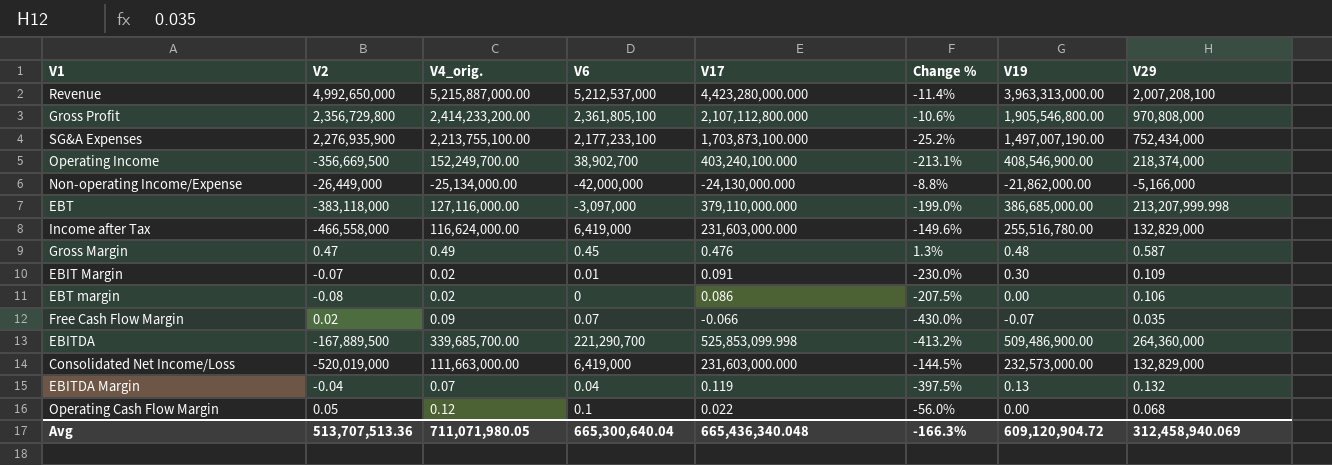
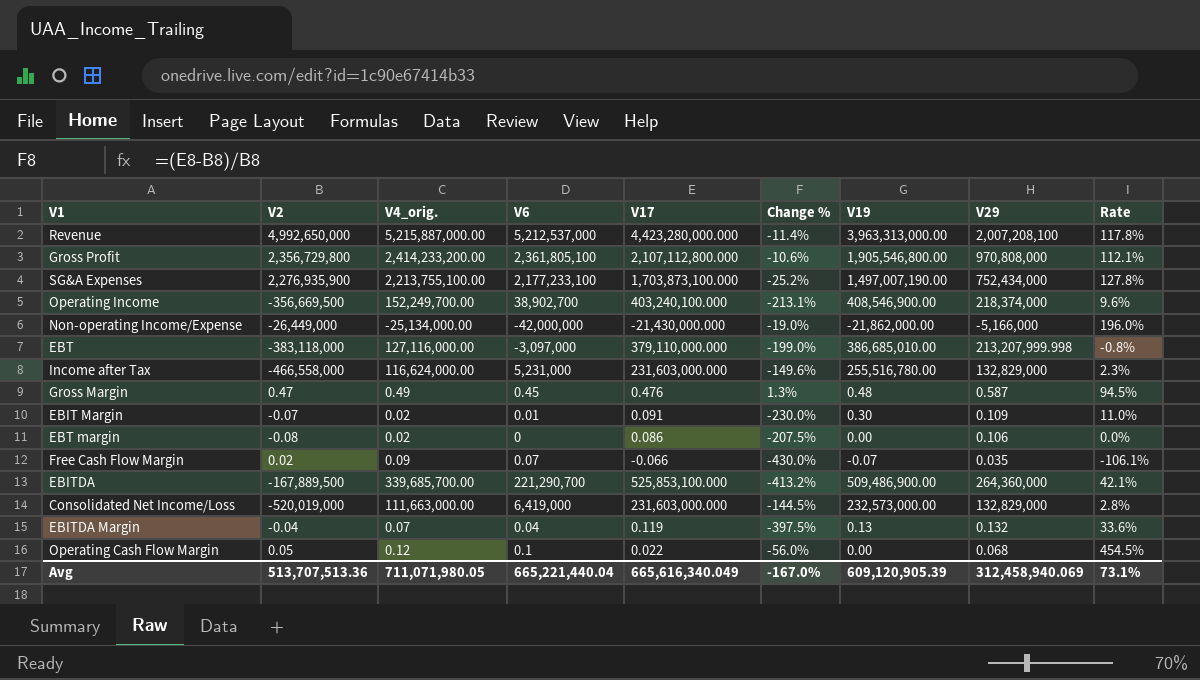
column Rate | formula: none -> [V6] / [V17]
Non-operating Income/Expense | V17: -24,130,000.000 -> -21,430,000.000
Non-operating Income/Expense | Change %: -8.8% -> -19.0%
EBT | V19: 386,685,000.00 -> 386,685,010.00
Income after Tax | V6: 6,419,000 -> 5,231,000
EBITDA | V17: 525,853,099.998 -> 525,853,100.000
Avg | V6: 665,300,640.04 -> 665,221,440.04
Avg | V17: 665,436,340.048 -> 665,616,340.049
Avg | Change %: -166.3% -> -167.0%
Avg | V19: 609,120,904.72 -> 609,120,905.39

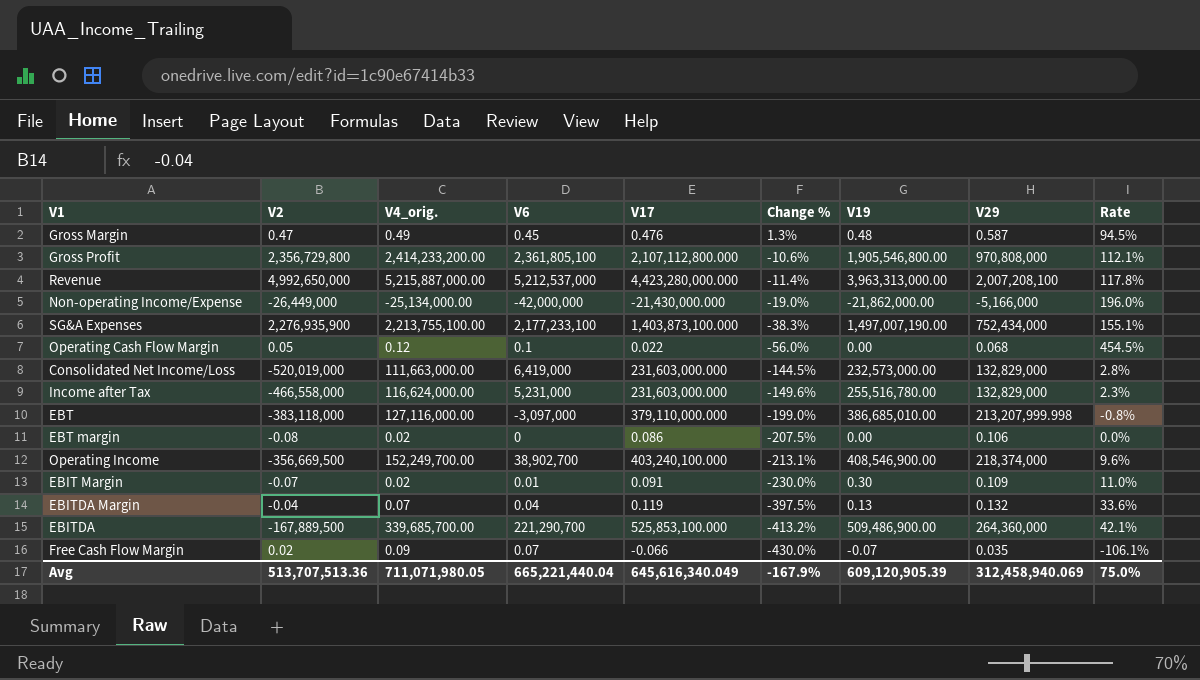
row order: none -> Change % descending
SG&A Expenses | V17: 1,703,873,100.000 -> 1,403,873,100.000
SG&A Expenses | Change %: -25.2% -> -38.3%
SG&A Expenses | Rate: 127.8% -> 155.1%
Avg | V17: 665,616,340.049 -> 645,616,340.049
Avg | Change %: -167.0% -> -167.9%
Avg | Rate: 73.1% -> 75.0%

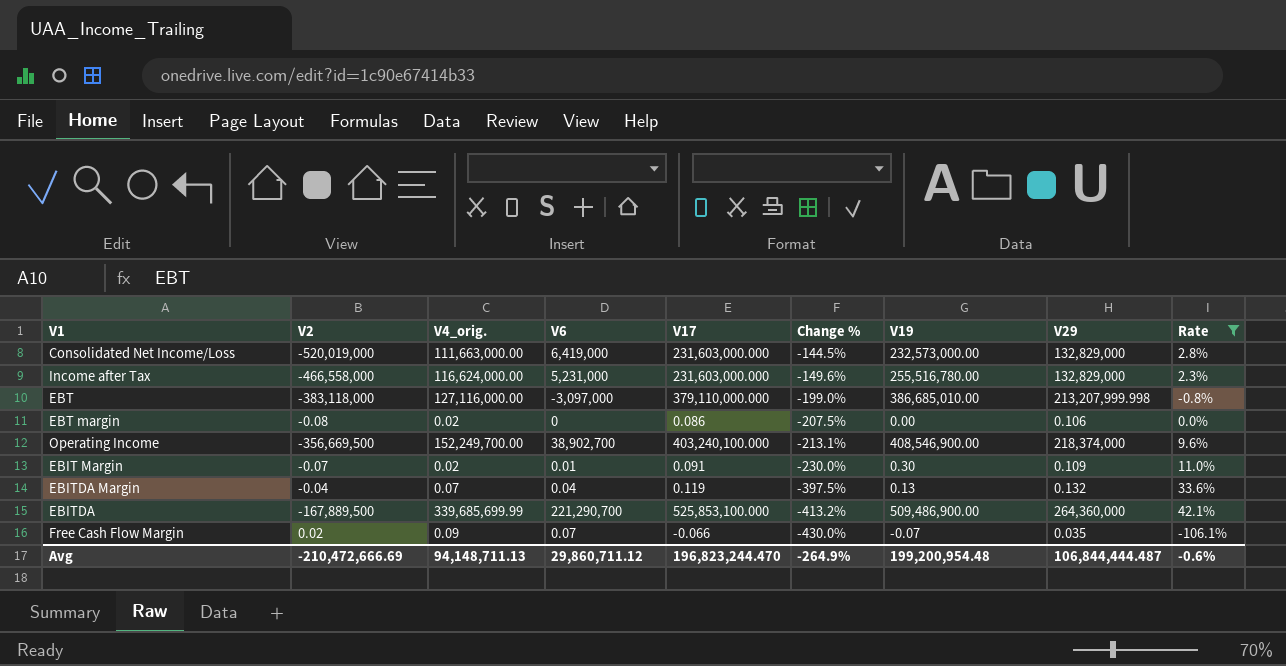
filter: none -> Rate <= 42.1%
EBITDA | V4_orig.: 339,685,700.00 -> 339,685,699.99
Avg | V2: 513,707,513.36 -> -210,472,666.69
Avg | V4_orig.: 711,071,980.05 -> 94,148,711.13
Avg | V6: 665,221,440.04 -> 29,860,711.12
Avg | V17: 645,616,340.049 -> 196,823,244.470
Avg | Change %: -167.9% -> -264.9%
Avg | V19: 609,120,905.39 -> 199,200,954.48
Avg | V29: 312,458,940.069 -> 106,844,444.487
Avg | Rate: 75.0% -> -0.6%

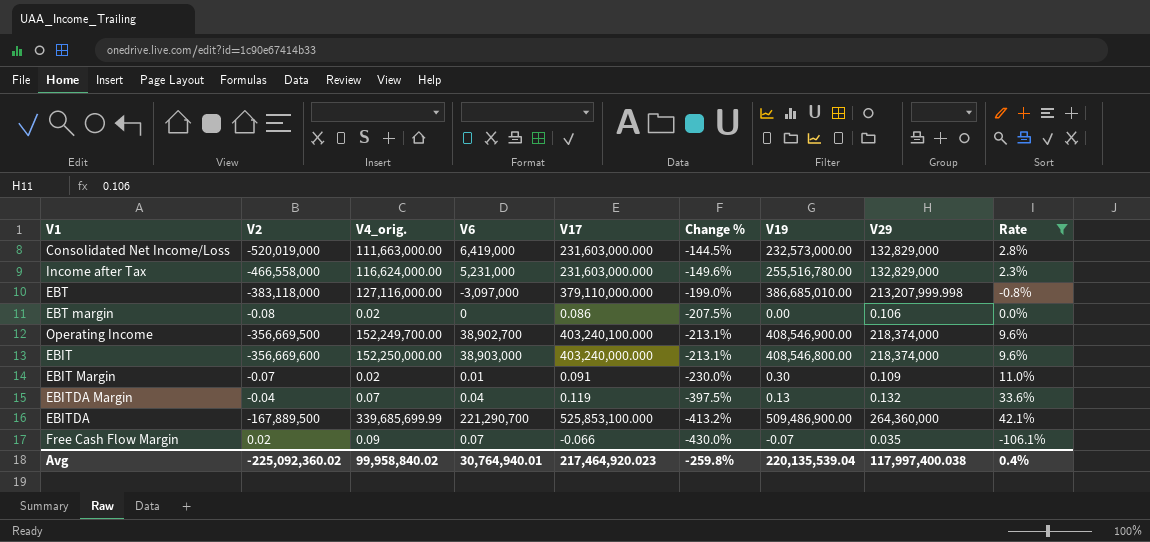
row EBIT: none -> -356,669,600 | 152,250,000.00 | 38,903,000 | 403,240,000.000 | -213.1% | 408,546,800.00 | 218,374,000 | 9.6%
Avg | V2: -210,472,666.69 -> -225,092,360.02
Avg | V4_orig.: 94,148,711.13 -> 99,958,840.02
Avg | V6: 29,860,711.12 -> 30,764,940.01
Avg | V17: 196,823,244.470 -> 217,464,920.023
Avg | Change %: -264.9% -> -259.8%
Avg | V19: 199,200,954.48 -> 220,135,539.04
Avg | V29: 106,844,444.487 -> 117,997,400.038
Avg | Rate: -0.6% -> 0.4%

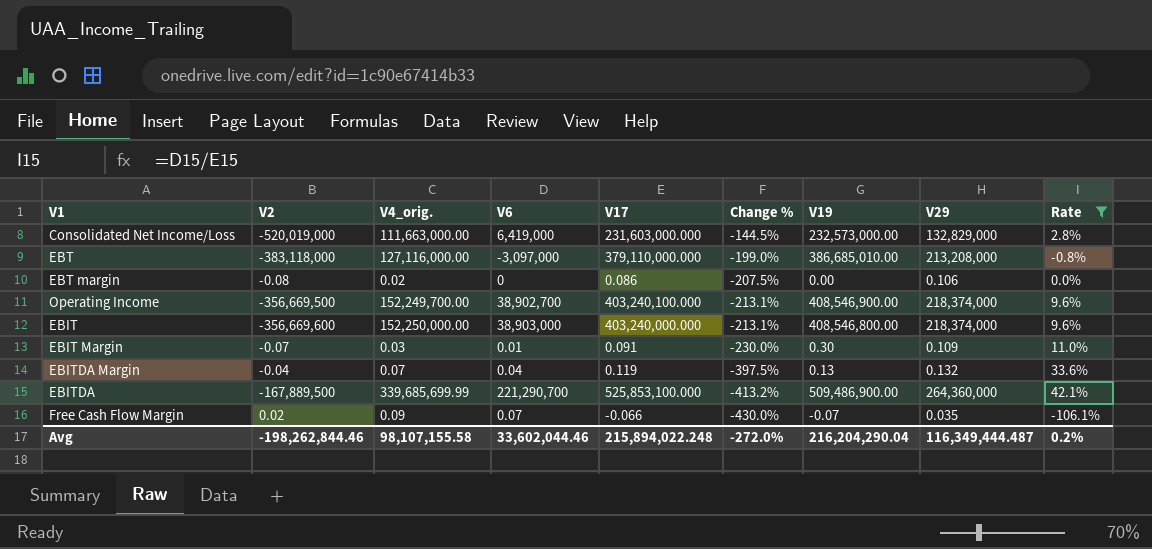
row Income after Tax: -466,558,000 | 116,624,000.00 | 5,231,000 | 231,603,000.000 | -149.6% | 255,516,780.00 | 132,829,000 | 2.3% -> none
EBT | V29: 213,207,999.998 -> 213,208,000
EBIT Margin | V4_orig.: 0.02 -> 0.03
Avg | V2: -225,092,360.02 -> -198,262,844.46
Avg | V4_orig.: 99,958,840.02 -> 98,107,155.58
Avg | V6: 30,764,940.01 -> 33,602,044.46
Avg | V17: 217,464,920.023 -> 215,894,022.248
Avg | Change %: -259.8% -> -272.0%
Avg | V19: 220,135,539.04 -> 216,204,290.04
Avg | V29: 117,997,400.038 -> 116,349,444.487
Avg | Rate: 0.4% -> 0.2%

